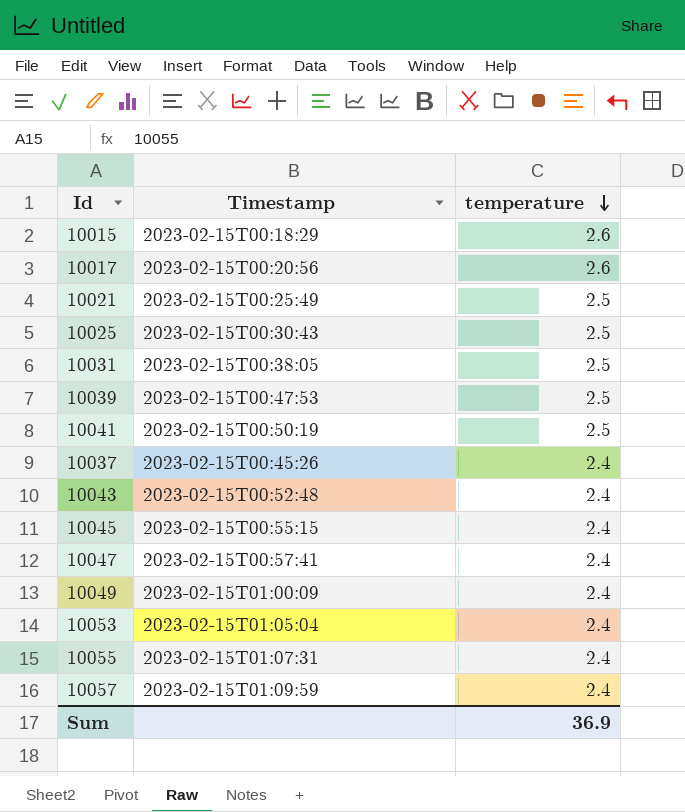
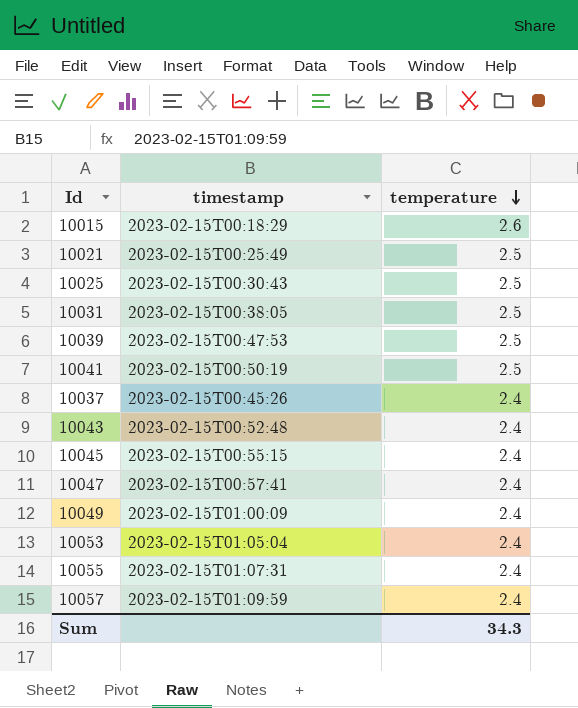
column name: Timestamp -> timestamp
row 10017: 2023-02-15T00:20:56 | 2.6 -> none
Sum | temperature: 36.9 -> 34.3

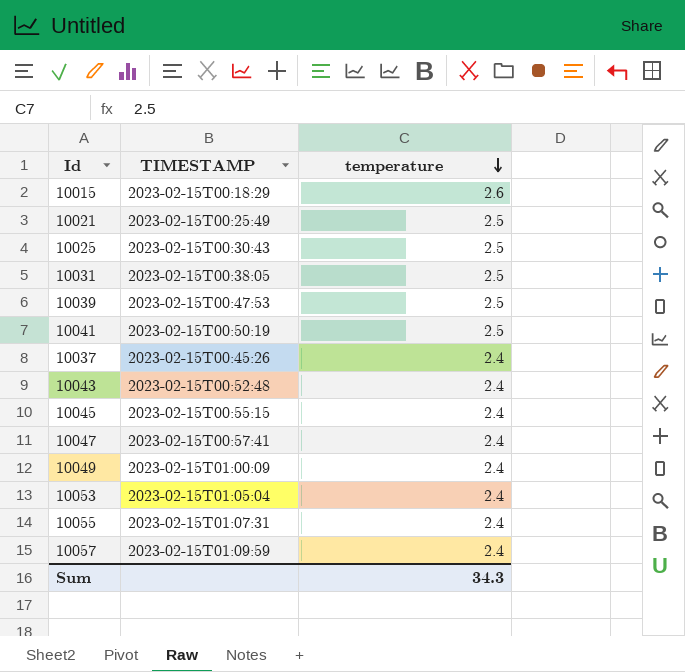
column name: timestamp -> TIMESTAMP

